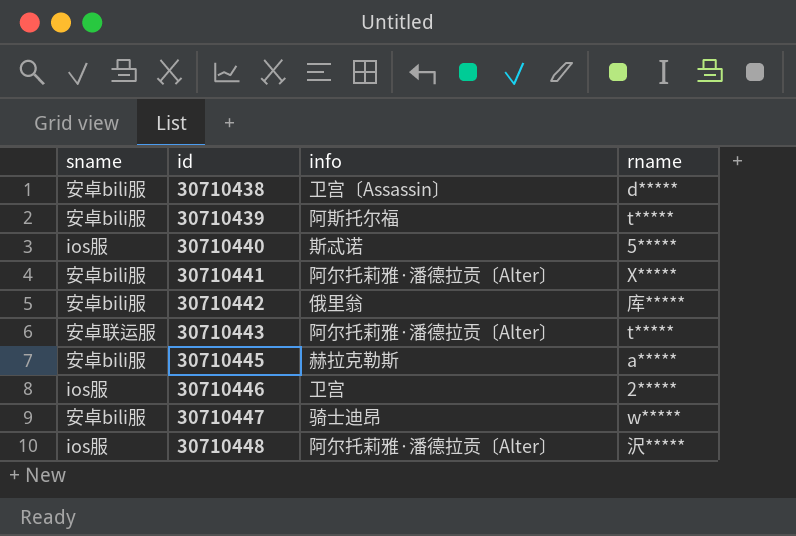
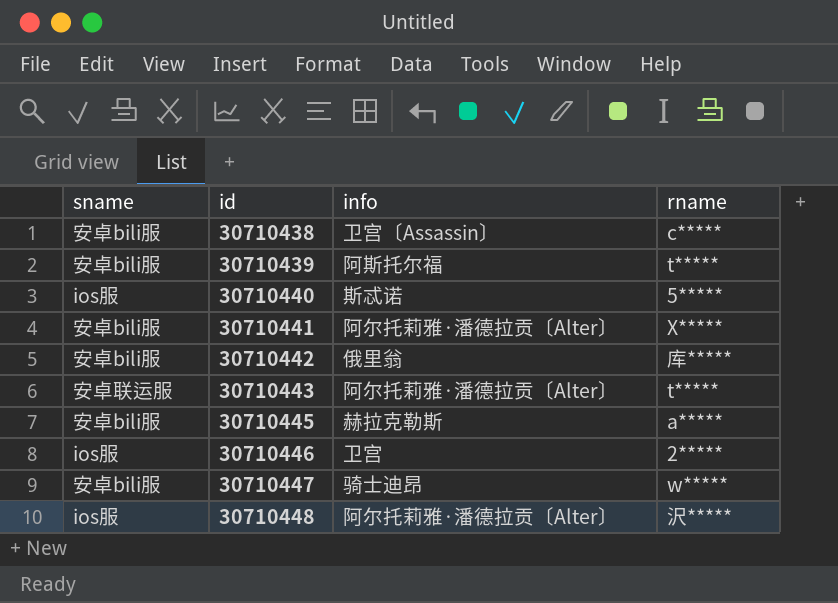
30710438 | rname: d***** -> c*****

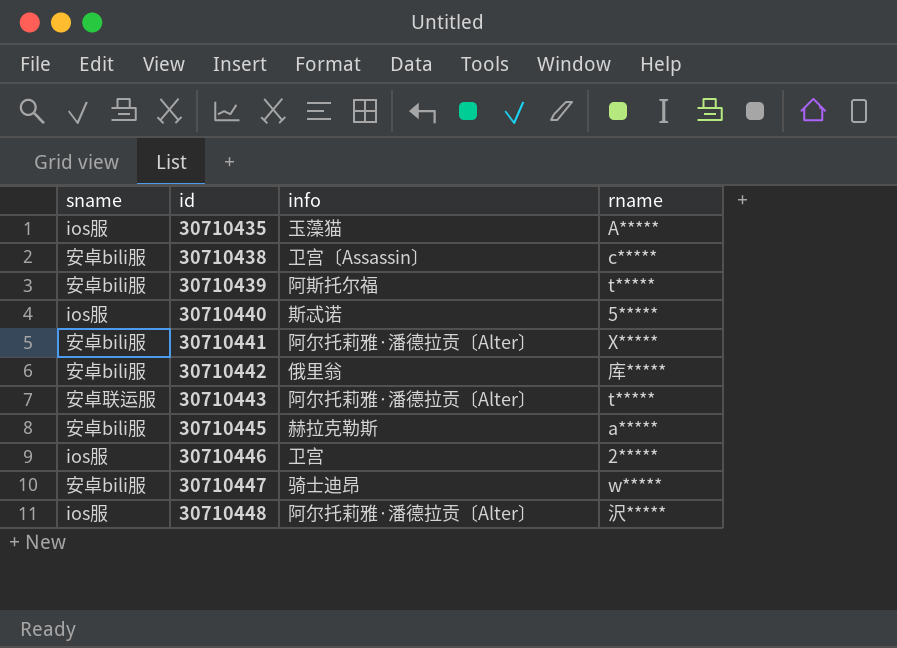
row 30710435: none -> ios服 | 玉藻猫 | A*****

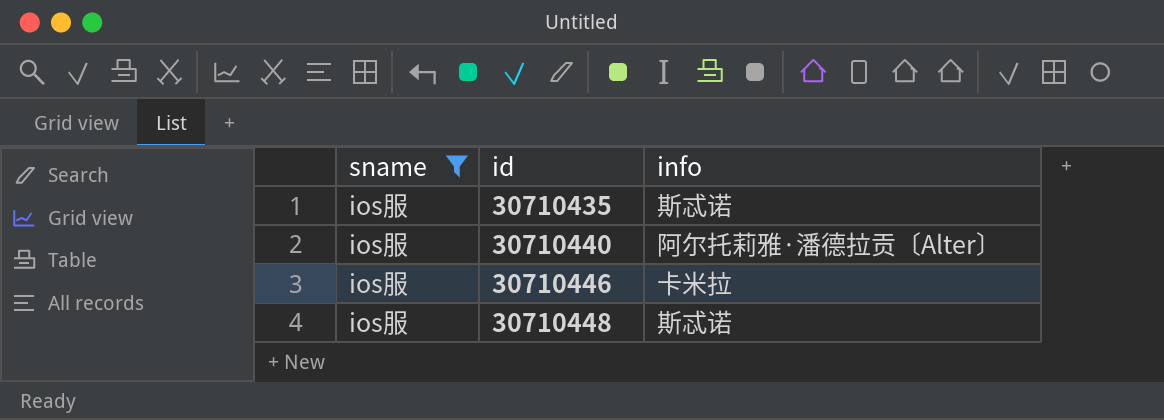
filter: none -> sname = ios服
column rname | position: 4 -> none
30710435 | info: 玉藻猫 -> 斯忒诺
30710440 | info: 斯忒诺 -> 阿尔托莉雅·潘德拉贡〔Alter〕
30710446 | info: 卫宫 -> 卡米拉
30710448 | info: 阿尔托莉雅·潘德拉贡〔Alter〕 -> 斯忒诺

